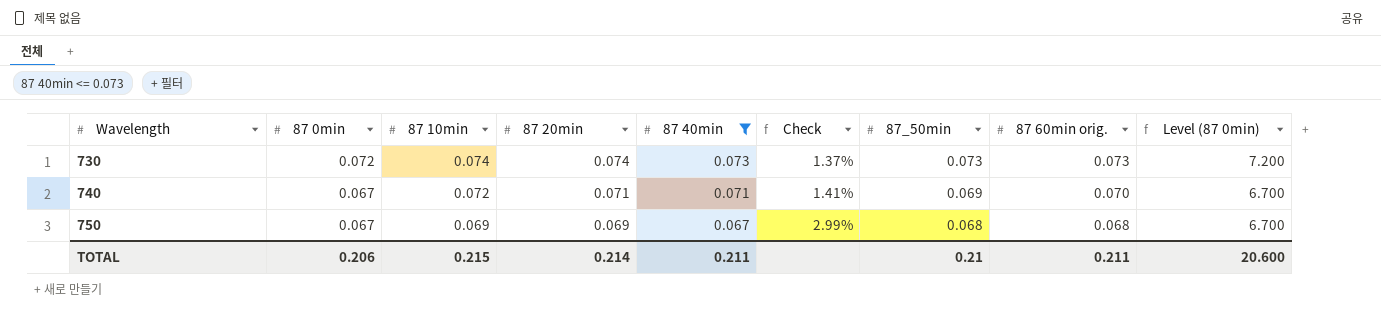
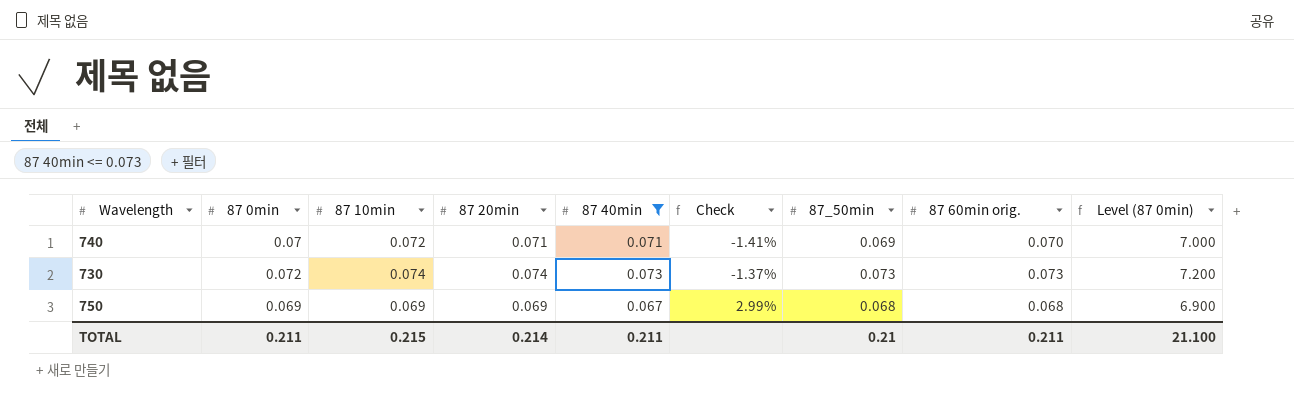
row order: Wavelength ascending -> Check ascending
column Check | formula: ([87 10min] - [87 40min]) / [87 40min] -> ([87 0min] - [87 40min]) / [87 40min]
740 | 87 0min: 0.067 -> 0.07
740 | Level (87 0min): 6.700 -> 7.000
750 | 87 0min: 0.067 -> 0.069
750 | Level (87 0min): 6.700 -> 6.900
TOTAL | 87 0min: 0.206 -> 0.211
TOTAL | Level (87 0min): 20.600 -> 21.100

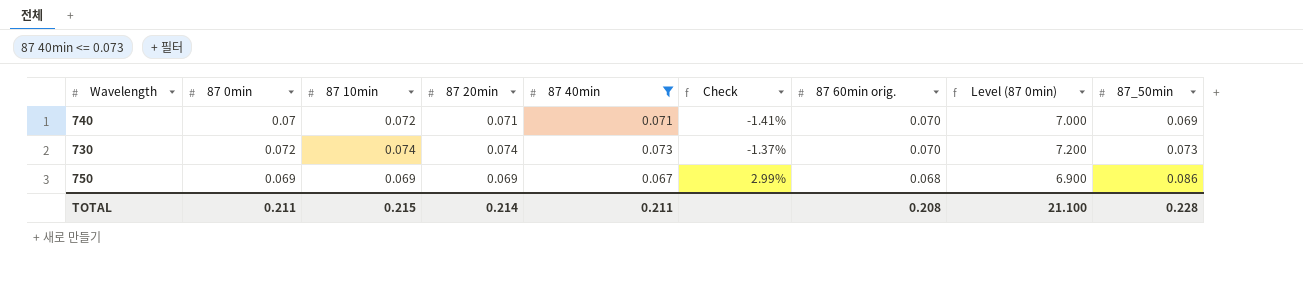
column 87_50min | position: 7 -> 9
730 | 87 60min orig.: 0.073 -> 0.070
750 | 87_50min: 0.068 -> 0.086
TOTAL | 87 60min orig.: 0.211 -> 0.208
TOTAL | 87_50min: 0.21 -> 0.228

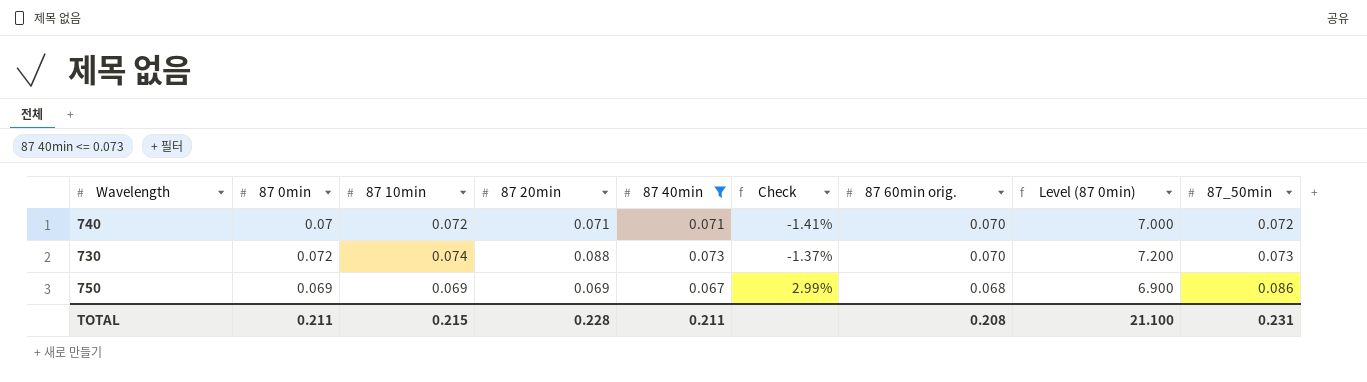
740 | 87_50min: 0.069 -> 0.072
730 | 87 20min: 0.074 -> 0.088
TOTAL | 87 20min: 0.214 -> 0.228
TOTAL | 87_50min: 0.228 -> 0.231

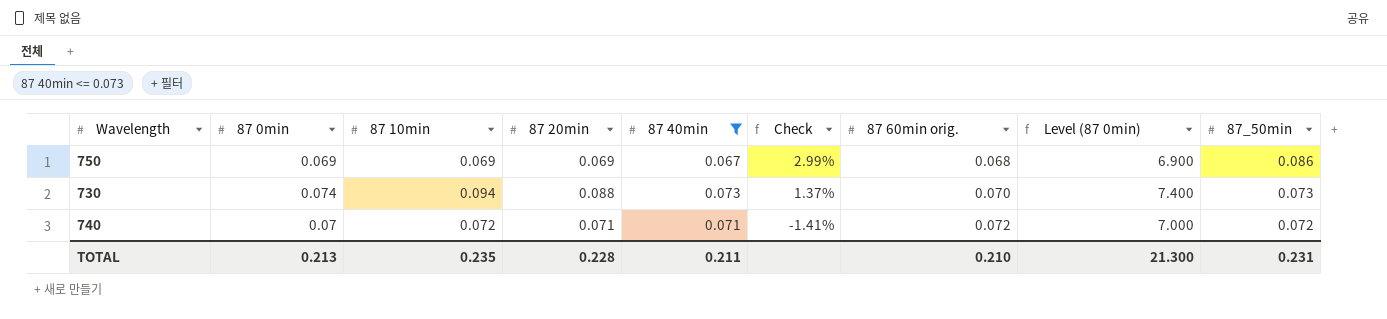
row order: Check ascending -> Check descending
730 | 87 0min: 0.072 -> 0.074
730 | 87 10min: 0.074 -> 0.094
730 | Check: -1.37% -> 1.37%
730 | Level (87 0min): 7.200 -> 7.400
740 | 87 60min orig.: 0.070 -> 0.072
TOTAL | 87 0min: 0.211 -> 0.213
TOTAL | 87 10min: 0.215 -> 0.235
TOTAL | 87 60min orig.: 0.208 -> 0.210
TOTAL | Level (87 0min): 21.100 -> 21.300

